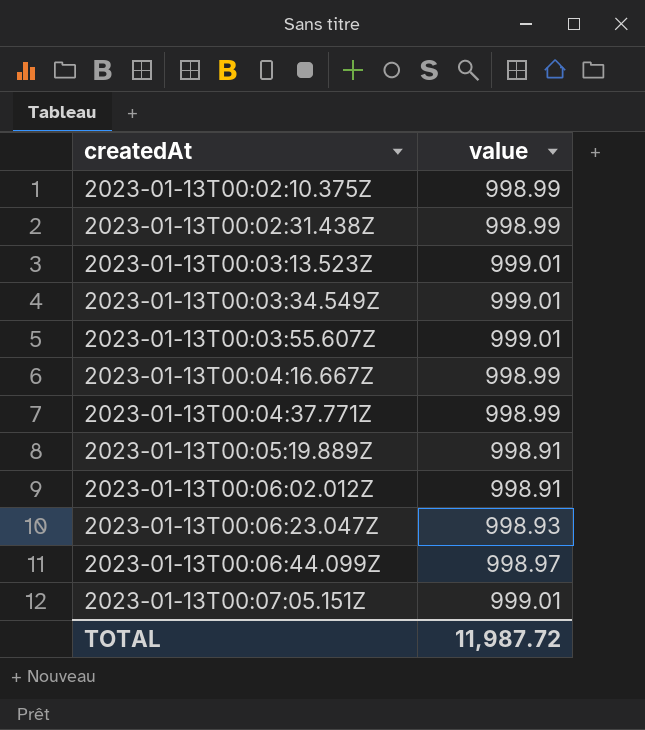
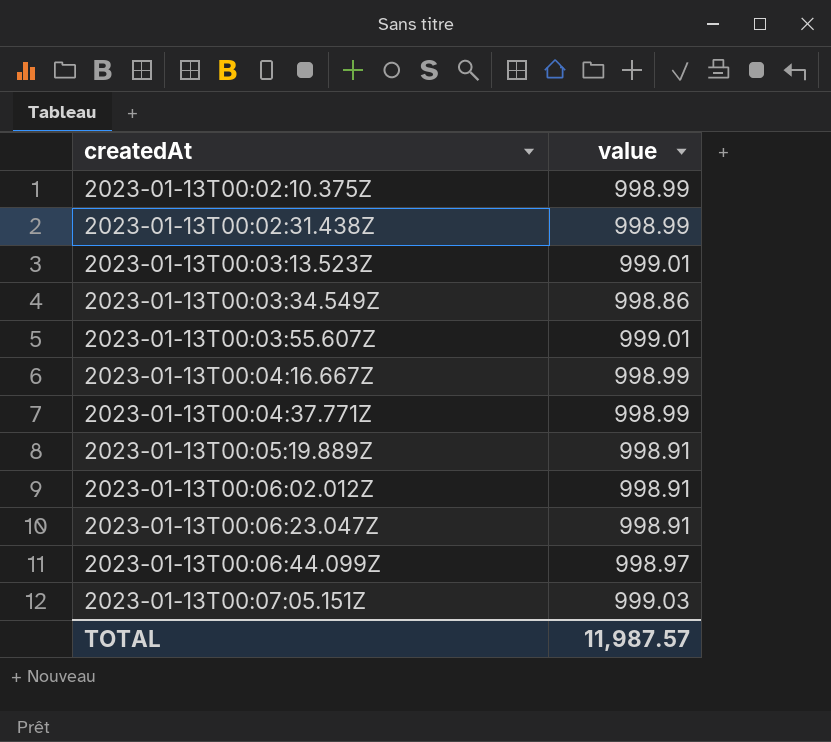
2023-01-13T00:03:34.549Z | value: 999.01 -> 998.86
2023-01-13T00:06:23.047Z | value: 998.93 -> 998.91
2023-01-13T00:07:05.151Z | value: 999.01 -> 999.03
TOTAL | value: 11,987.72 -> 11,987.57

